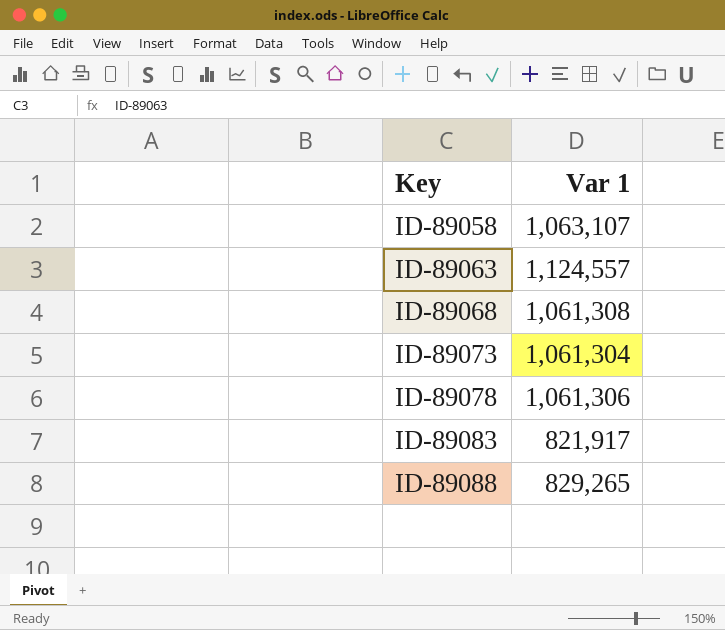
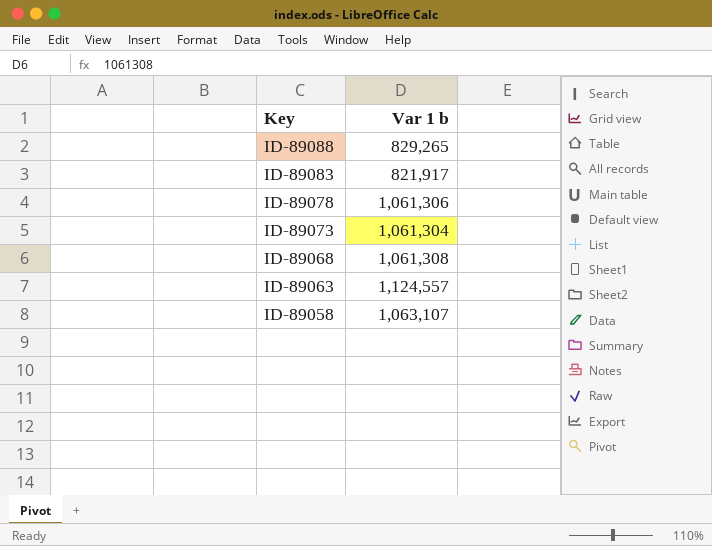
row order: Key ascending -> Key descending
column name: Var 1 -> Var 1 b

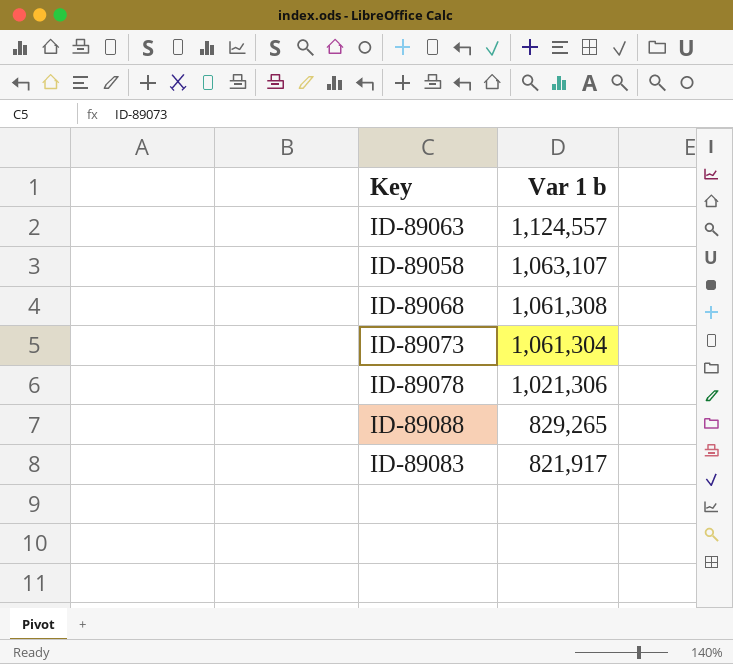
row order: Key descending -> Var 1 b descending
ID-89078 | Var 1 b: 1,061,306 -> 1,021,306

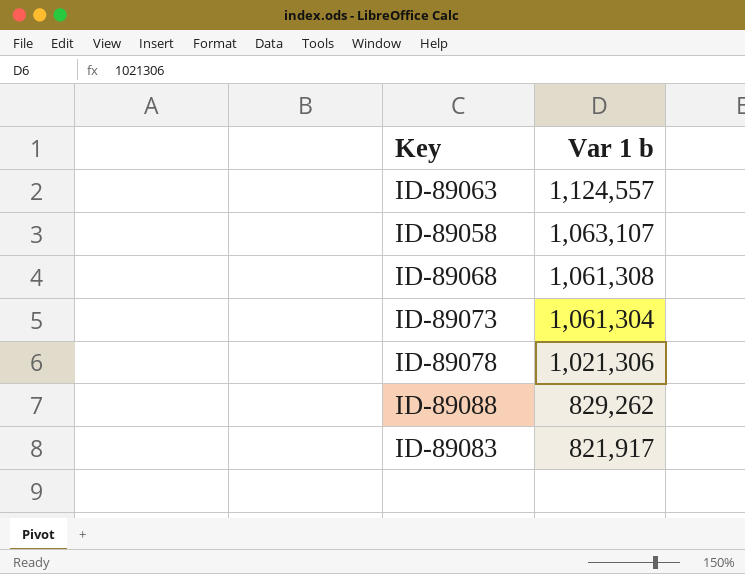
ID-89088 | Var 1 b: 829,265 -> 829,262

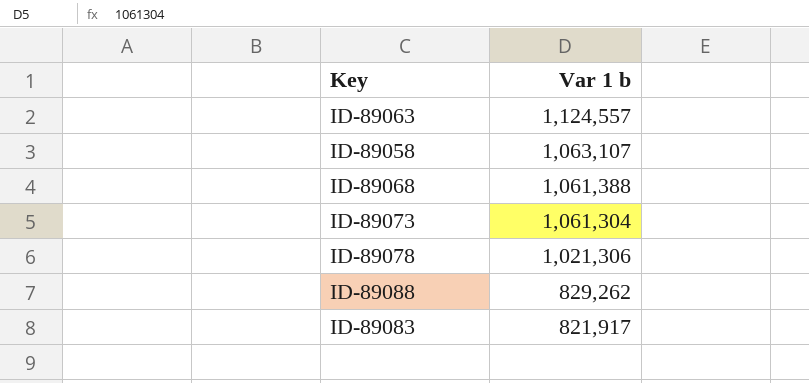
ID-89068 | Var 1 b: 1,061,308 -> 1,061,388

